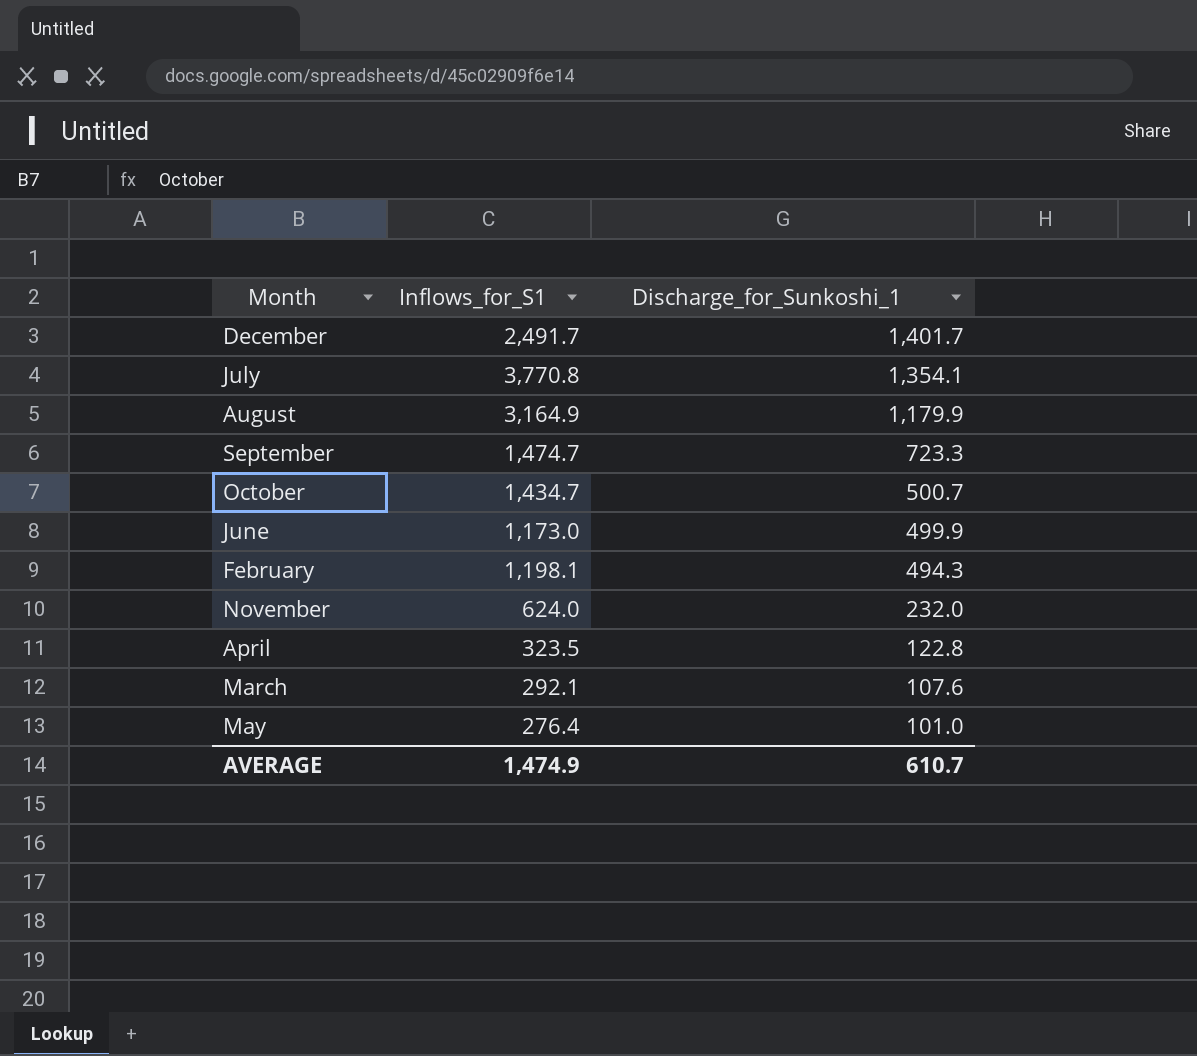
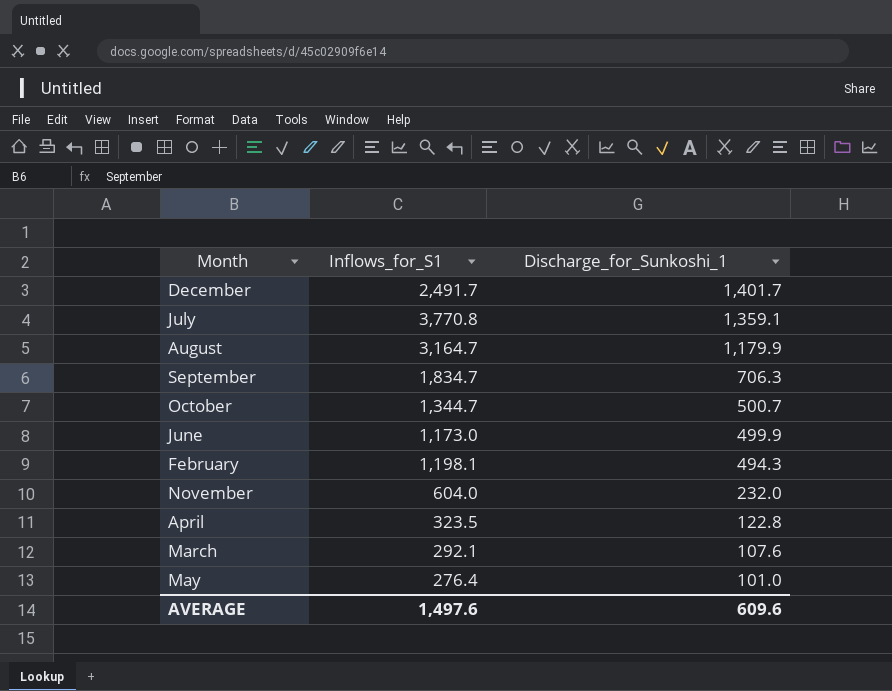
July | Discharge_for_Sunkoshi_1: 1,354.1 -> 1,359.1
August | Inflows_for_S1: 3,164.9 -> 3,164.7
September | Inflows_for_S1: 1,474.7 -> 1,834.7
September | Discharge_for_Sunkoshi_1: 723.3 -> 706.3
October | Inflows_for_S1: 1,434.7 -> 1,344.7
November | Inflows_for_S1: 624.0 -> 604.0
AVERAGE | Inflows_for_S1: 1,474.9 -> 1,497.6
AVERAGE | Discharge_for_Sunkoshi_1: 610.7 -> 609.6

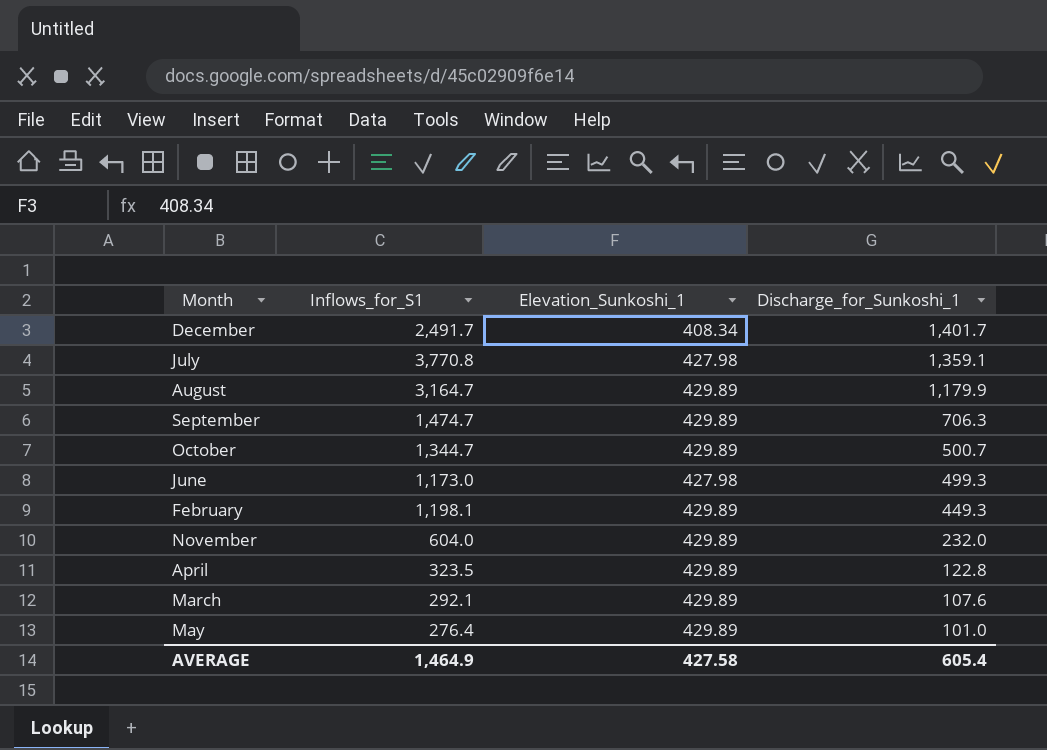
column Elevation_Sunkoshi_1 | position: none -> 3
September | Inflows_for_S1: 1,834.7 -> 1,474.7
June | Discharge_for_Sunkoshi_1: 499.9 -> 499.3
February | Discharge_for_Sunkoshi_1: 494.3 -> 449.3
AVERAGE | Inflows_for_S1: 1,497.6 -> 1,464.9
AVERAGE | Discharge_for_Sunkoshi_1: 609.6 -> 605.4

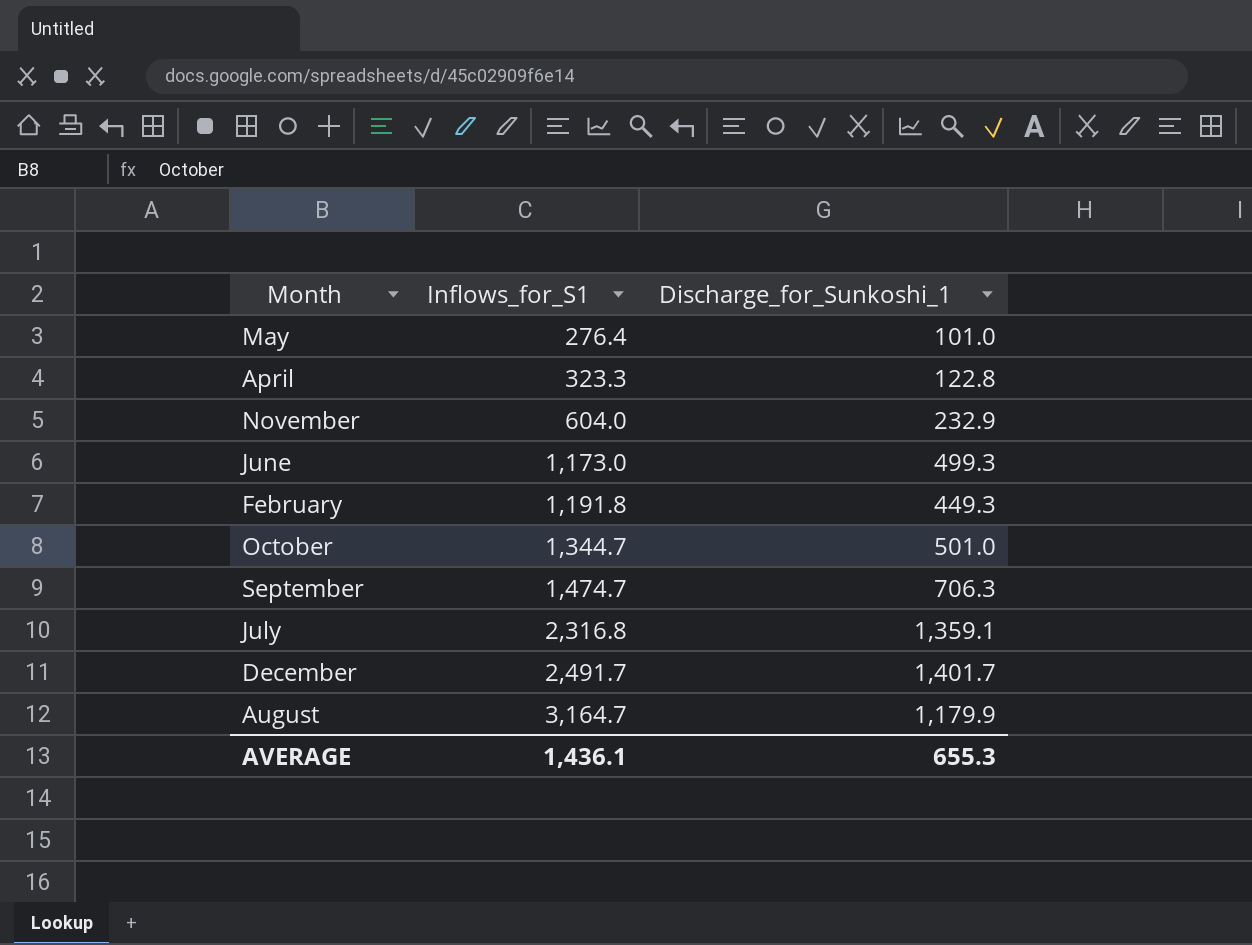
row order: Discharge_for_Sunkoshi_1 descending -> Inflows_for_S1 ascending
column Elevation_Sunkoshi_1 | position: 3 -> none
row March: 292.1 | 429.89 | 107.6 -> none
April | Inflows_for_S1: 323.5 -> 323.3
November | Discharge_for_Sunkoshi_1: 232.0 -> 232.9
February | Inflows_for_S1: 1,198.1 -> 1,191.8
October | Discharge_for_Sunkoshi_1: 500.7 -> 501.0
July | Inflows_for_S1: 3,770.8 -> 2,316.8
AVERAGE | Inflows_for_S1: 1,464.9 -> 1,436.1
AVERAGE | Discharge_for_Sunkoshi_1: 605.4 -> 655.3

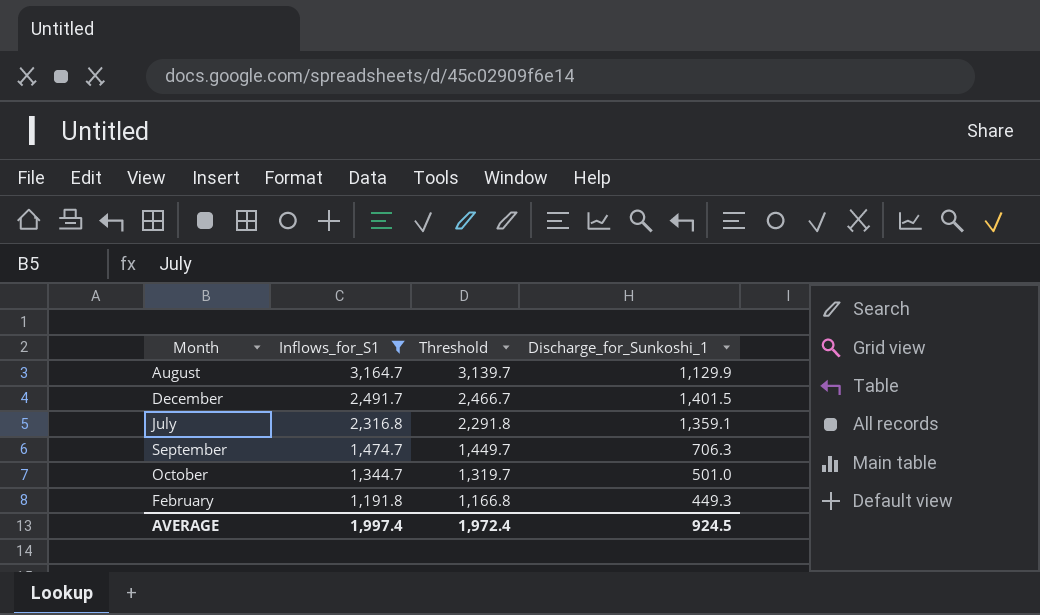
filter: none -> Inflows_for_S1 >= 1,191.8
row order: Inflows_for_S1 ascending -> Inflows_for_S1 descending
column Threshold | formula: none -> [Inflows_for_S1] - 25
August | Discharge_for_Sunkoshi_1: 1,179.9 -> 1,129.9
December | Discharge_for_Sunkoshi_1: 1,401.7 -> 1,401.5
AVERAGE | Inflows_for_S1: 1,436.1 -> 1,997.4
AVERAGE | Discharge_for_Sunkoshi_1: 655.3 -> 924.5

